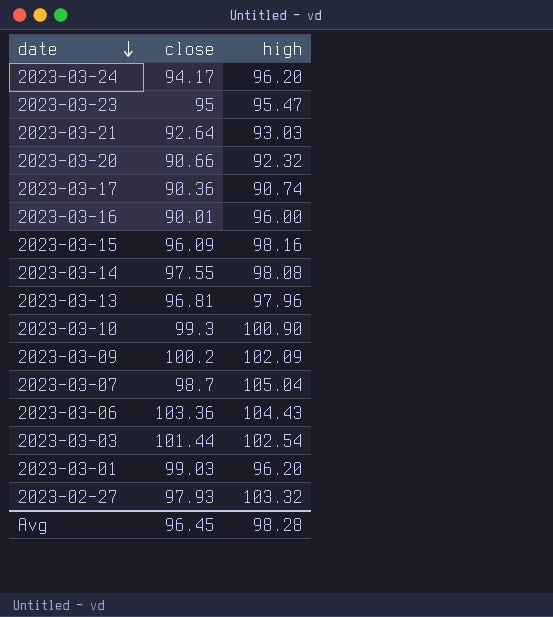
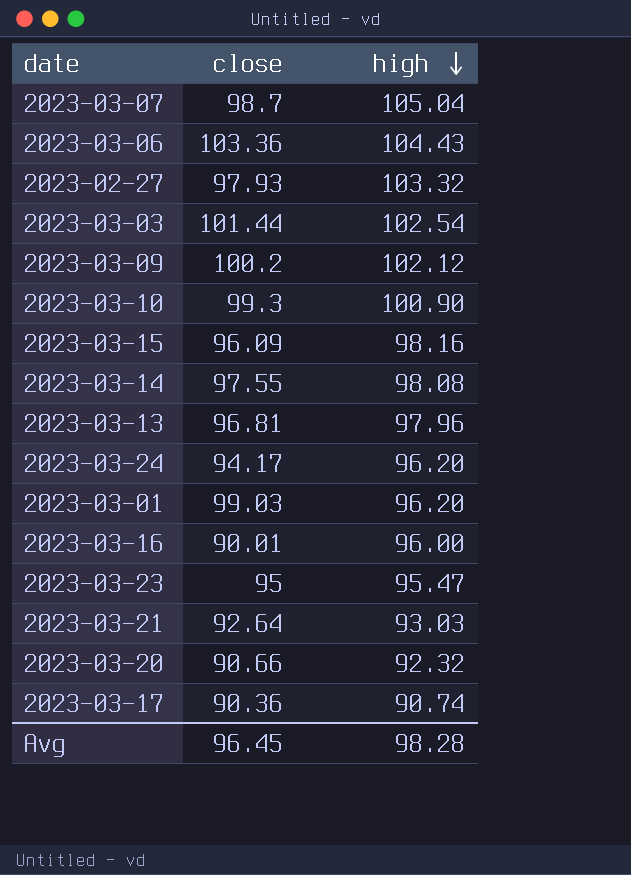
row order: date descending -> high descending
2023-03-09 | high: 102.09 -> 102.12

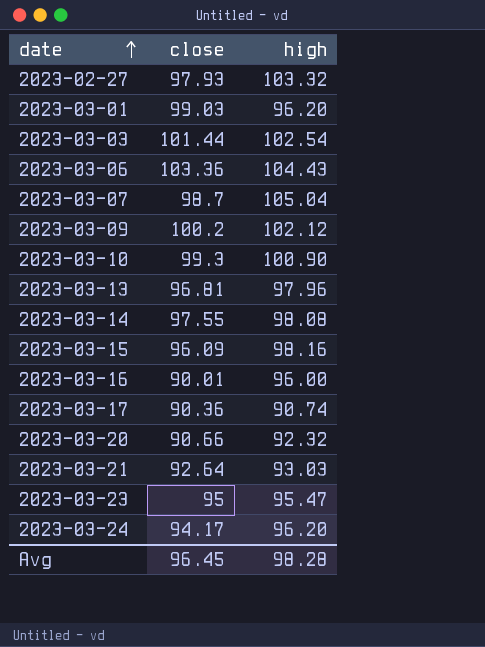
row order: high descending -> date ascending

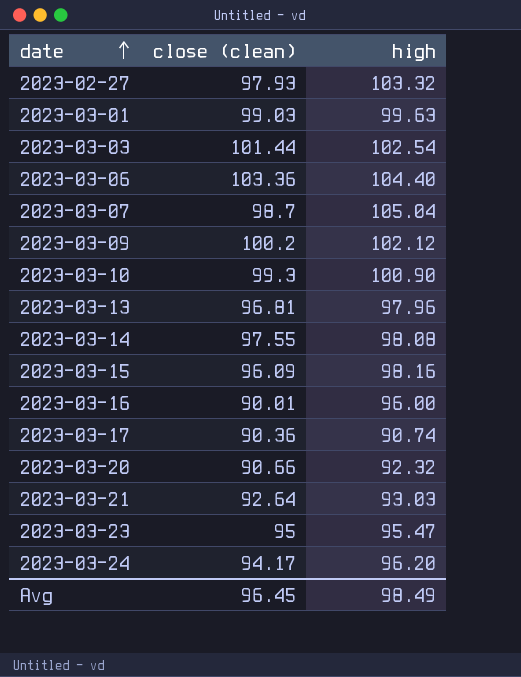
column name: close -> close (clean)
2023-03-01 | high: 96.20 -> 99.63
2023-03-06 | high: 104.43 -> 104.40
Avg | high: 98.28 -> 98.49

